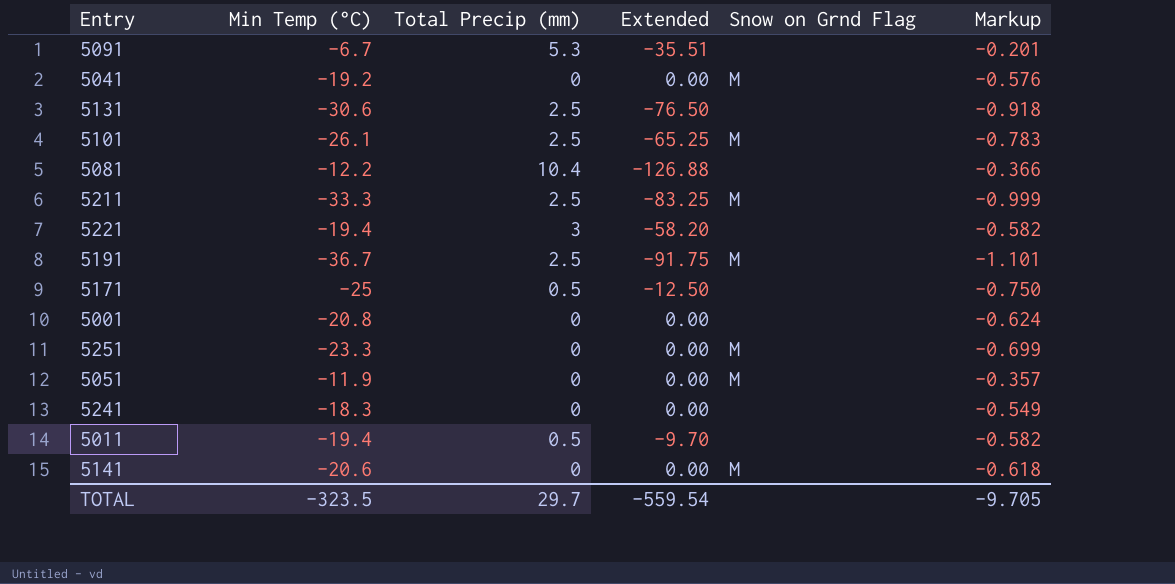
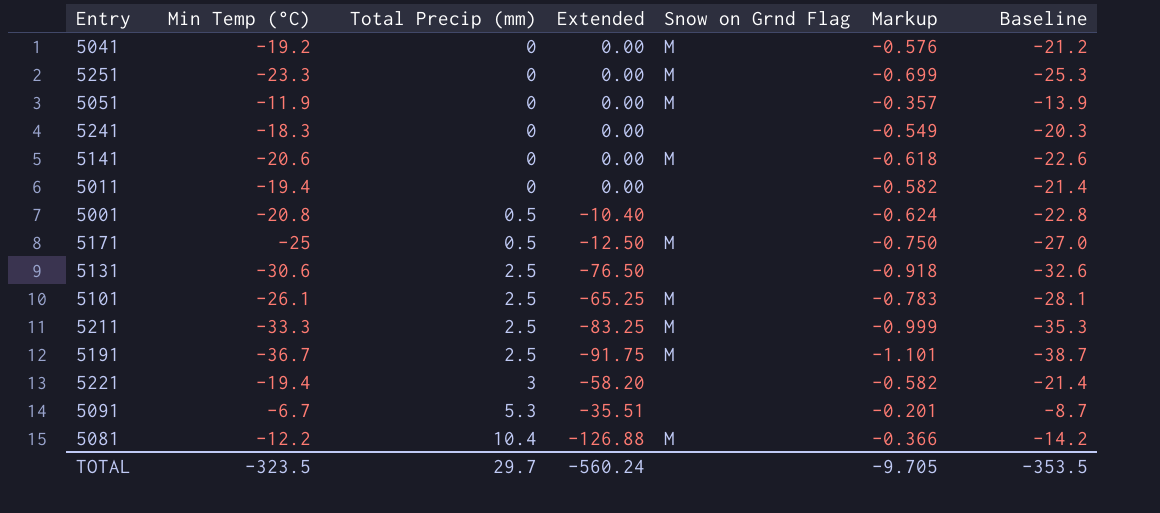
row order: none -> Total Precip (mm) ascending
column Baseline | formula: none -> [Min Temp (°C)] - 2
5011 | Total Precip (mm): 0.5 -> 0
5011 | Extended: -9.70 -> 0.00
5001 | Total Precip (mm): 0 -> 0.5
5001 | Extended: 0.00 -> -10.40
5171 | Snow on Grnd Flag: none -> M
5081 | Snow on Grnd Flag: none -> M
TOTAL | Extended: -559.54 -> -560.24

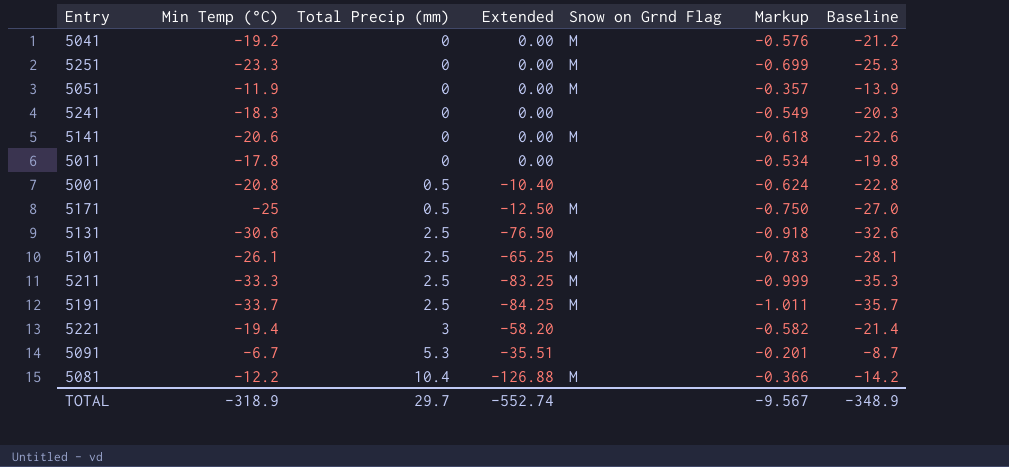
5011 | Min Temp (°C): -19.4 -> -17.8
5011 | Markup: -0.582 -> -0.534
5011 | Baseline: -21.4 -> -19.8
5191 | Min Temp (°C): -36.7 -> -33.7
5191 | Extended: -91.75 -> -84.25
5191 | Markup: -1.101 -> -1.011
5191 | Baseline: -38.7 -> -35.7
TOTAL | Min Temp (°C): -323.5 -> -318.9
TOTAL | Extended: -560.24 -> -552.74
TOTAL | Markup: -9.705 -> -9.567
TOTAL | Baseline: -353.5 -> -348.9

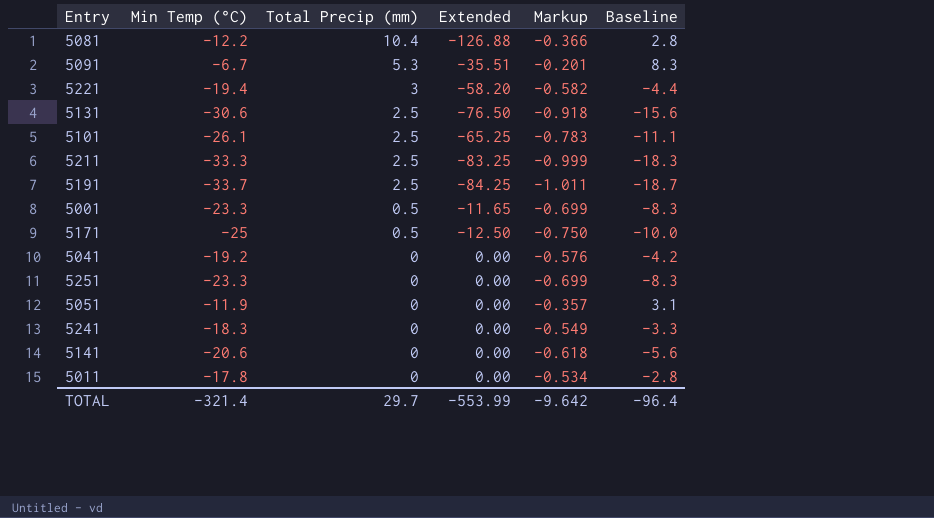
row order: Total Precip (mm) ascending -> Total Precip (mm) descending
column Snow on Grnd Flag | position: 5 -> none
column Baseline | formula: [Min Temp (°C)] - 2 -> [Min Temp (°C)] + 15
5001 | Min Temp (°C): -20.8 -> -23.3
5001 | Extended: -10.40 -> -11.65
5001 | Markup: -0.624 -> -0.699
TOTAL | Min Temp (°C): -318.9 -> -321.4
TOTAL | Extended: -552.74 -> -553.99
TOTAL | Markup: -9.567 -> -9.642
TOTAL | Baseline: -348.9 -> -96.4

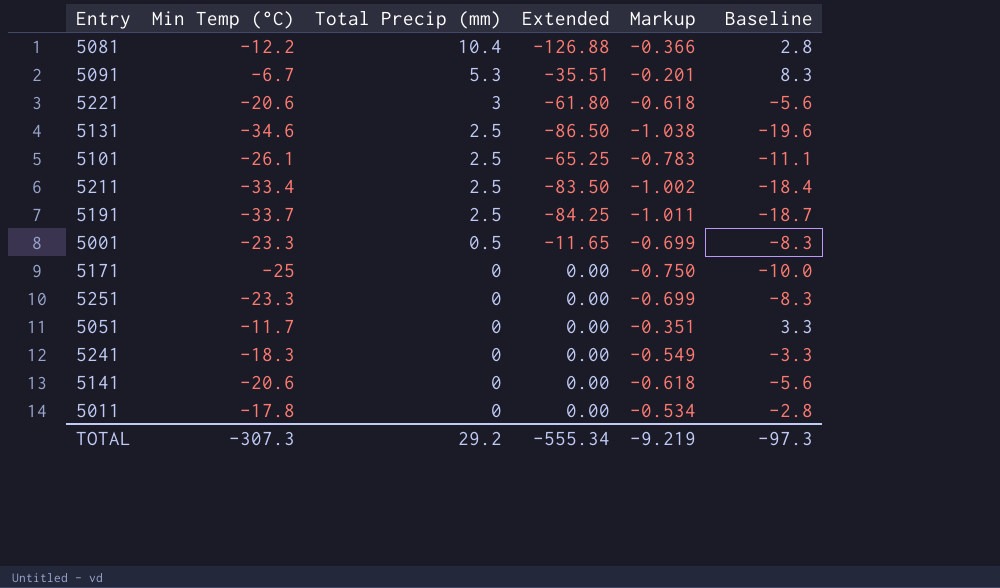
row 5041: -19.2 | 0 | 0.00 | -0.576 | -4.2 -> none
5221 | Min Temp (°C): -19.4 -> -20.6
5221 | Extended: -58.20 -> -61.80
5221 | Markup: -0.582 -> -0.618
5221 | Baseline: -4.4 -> -5.6
5131 | Min Temp (°C): -30.6 -> -34.6
5131 | Extended: -76.50 -> -86.50
5131 | Markup: -0.918 -> -1.038
5131 | Baseline: -15.6 -> -19.6
5211 | Min Temp (°C): -33.3 -> -33.4
5211 | Extended: -83.25 -> -83.50
5211 | Markup: -0.999 -> -1.002
5211 | Baseline: -18.3 -> -18.4
5171 | Total Precip (mm): 0.5 -> 0
5171 | Extended: -12.50 -> 0.00
5051 | Min Temp (°C): -11.9 -> -11.7
5051 | Markup: -0.357 -> -0.351
5051 | Baseline: 3.1 -> 3.3
TOTAL | Min Temp (°C): -321.4 -> -307.3
TOTAL | Total Precip (mm): 29.7 -> 29.2
TOTAL | Extended: -553.99 -> -555.34
TOTAL | Markup: -9.642 -> -9.219
TOTAL | Baseline: -96.4 -> -97.3

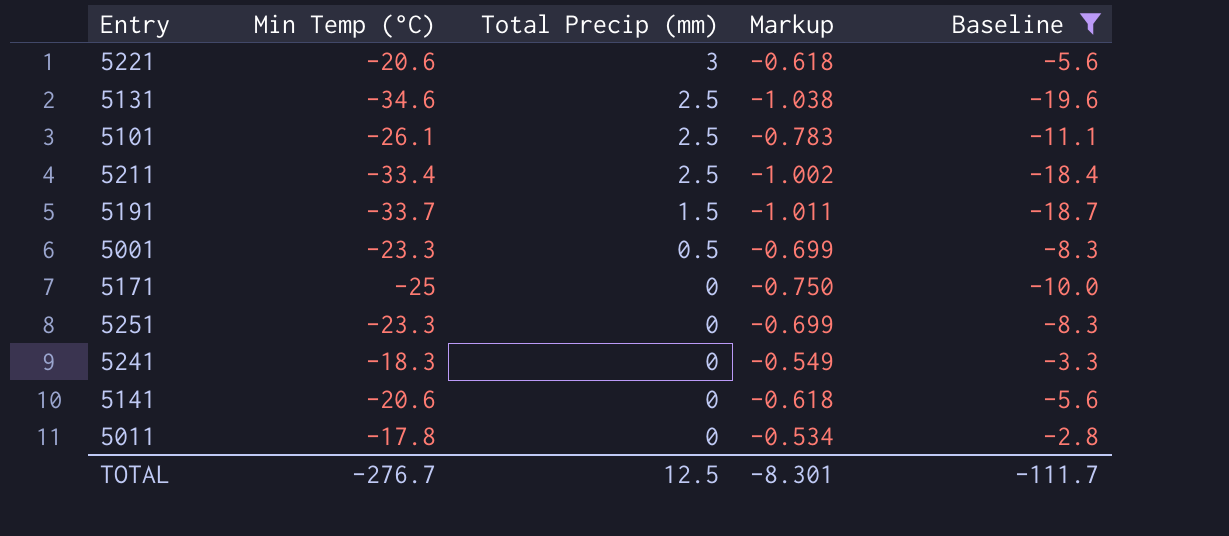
filter: none -> Baseline <= -2.8
column Extended | formula: [Min Temp (°C)] * [Total Precip (mm)] -> none
5191 | Total Precip (mm): 2.5 -> 1.5
TOTAL | Min Temp (°C): -307.3 -> -276.7
TOTAL | Total Precip (mm): 29.2 -> 12.5
TOTAL | Markup: -9.219 -> -8.301
TOTAL | Baseline: -97.3 -> -111.7

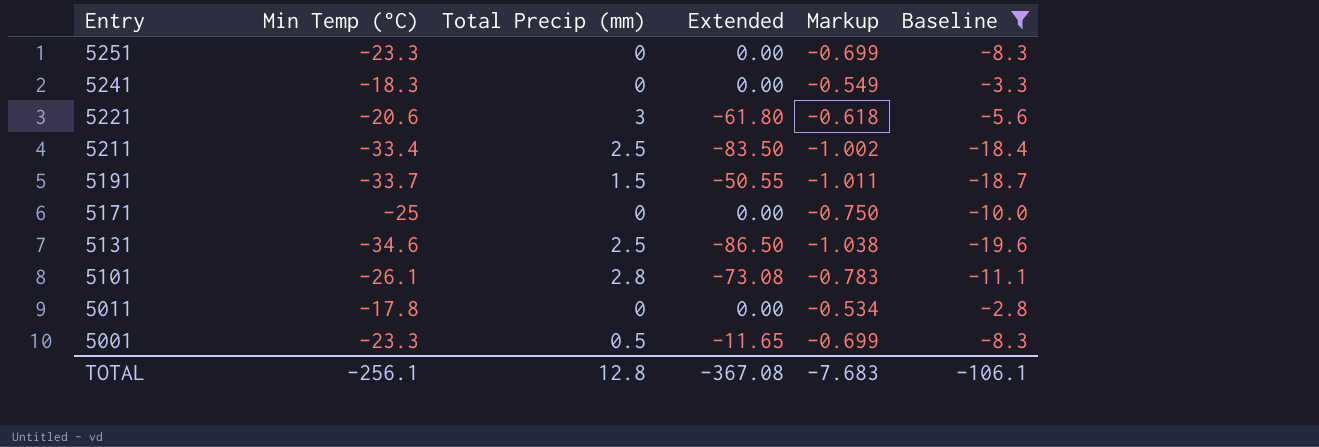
row order: Total Precip (mm) descending -> Entry descending
column Extended | formula: none -> [Min Temp (°C)] * [Total Precip (mm)]
row 5141: -20.6 | 0 | -0.618 | -5.6 -> none
5101 | Total Precip (mm): 2.5 -> 2.8
TOTAL | Min Temp (°C): -276.7 -> -256.1
TOTAL | Total Precip (mm): 12.5 -> 12.8
TOTAL | Markup: -8.301 -> -7.683
TOTAL | Baseline: -111.7 -> -106.1

